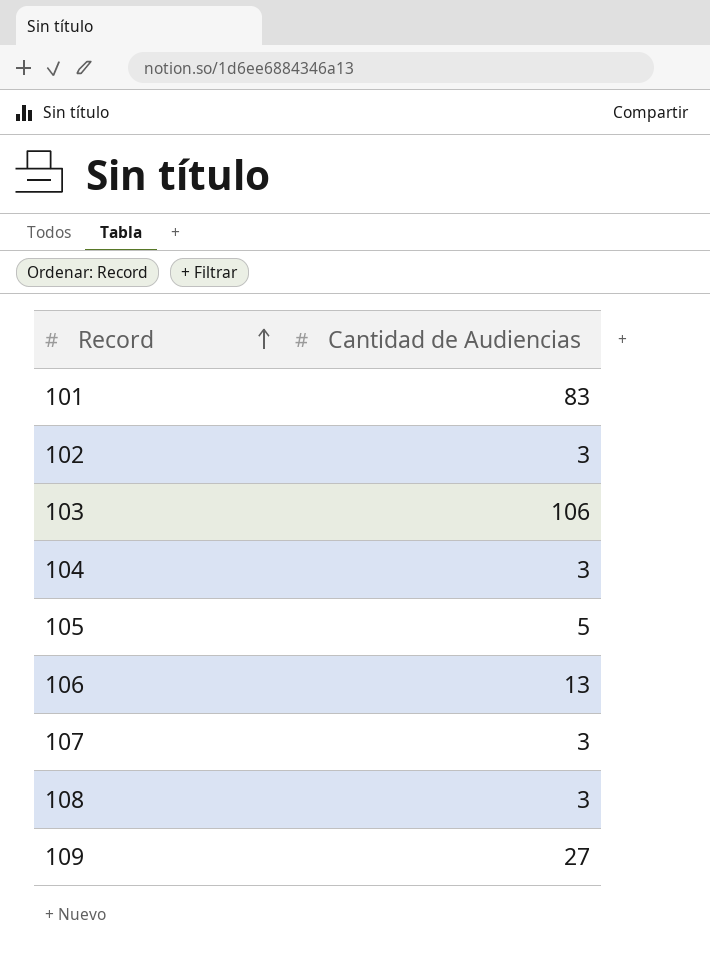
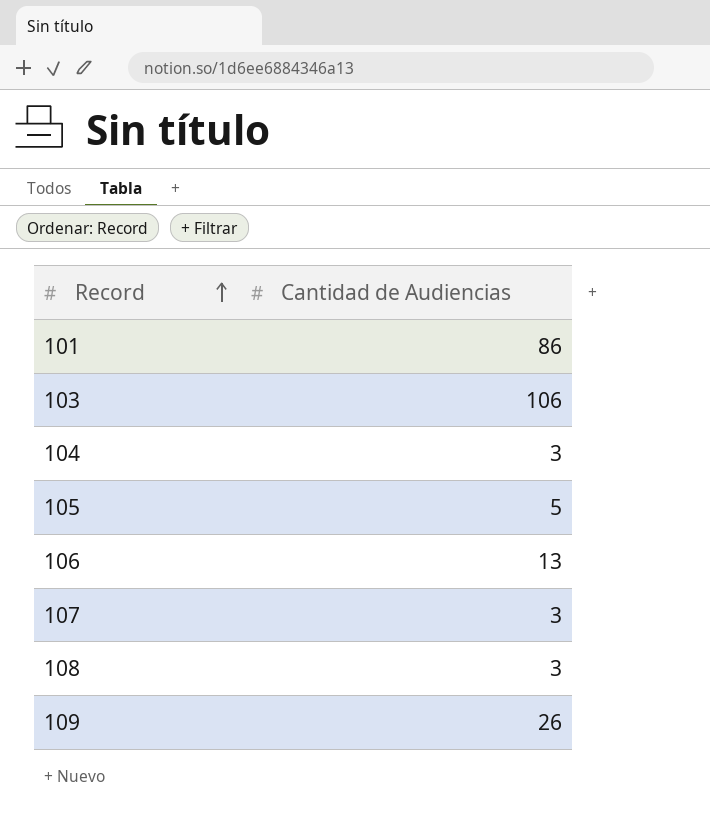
row 102: 3 -> none
101 | Cantidad de Audiencias: 83 -> 86
109 | Cantidad de Audiencias: 27 -> 26

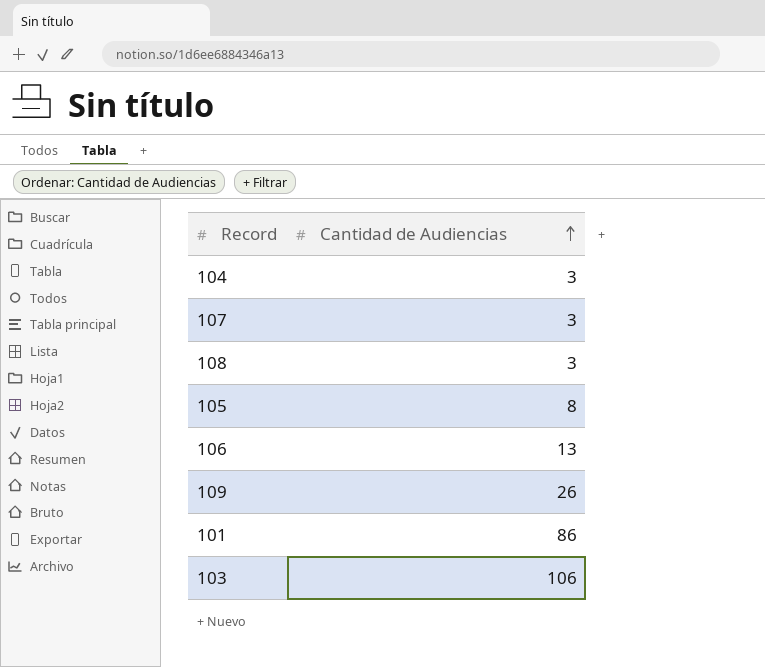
row order: Record ascending -> Cantidad de Audiencias ascending
105 | Cantidad de Audiencias: 5 -> 8

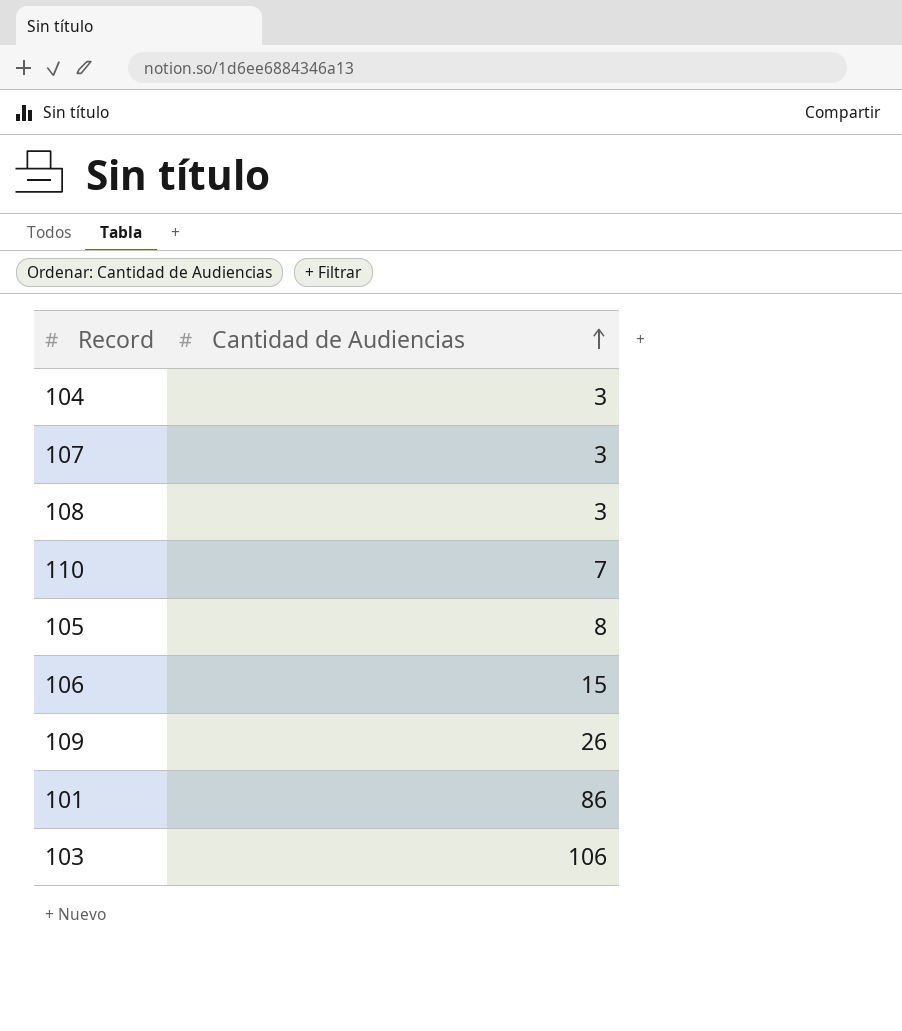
row 110: none -> 7
106 | Cantidad de Audiencias: 13 -> 15

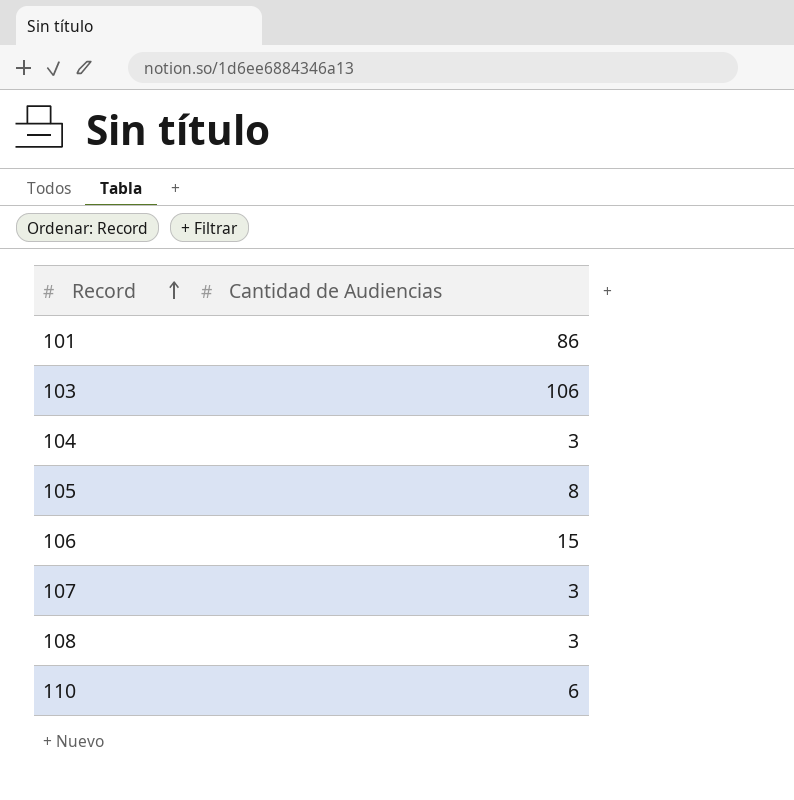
row order: Cantidad de Audiencias ascending -> Record ascending
row 109: 26 -> none
110 | Cantidad de Audiencias: 7 -> 6

